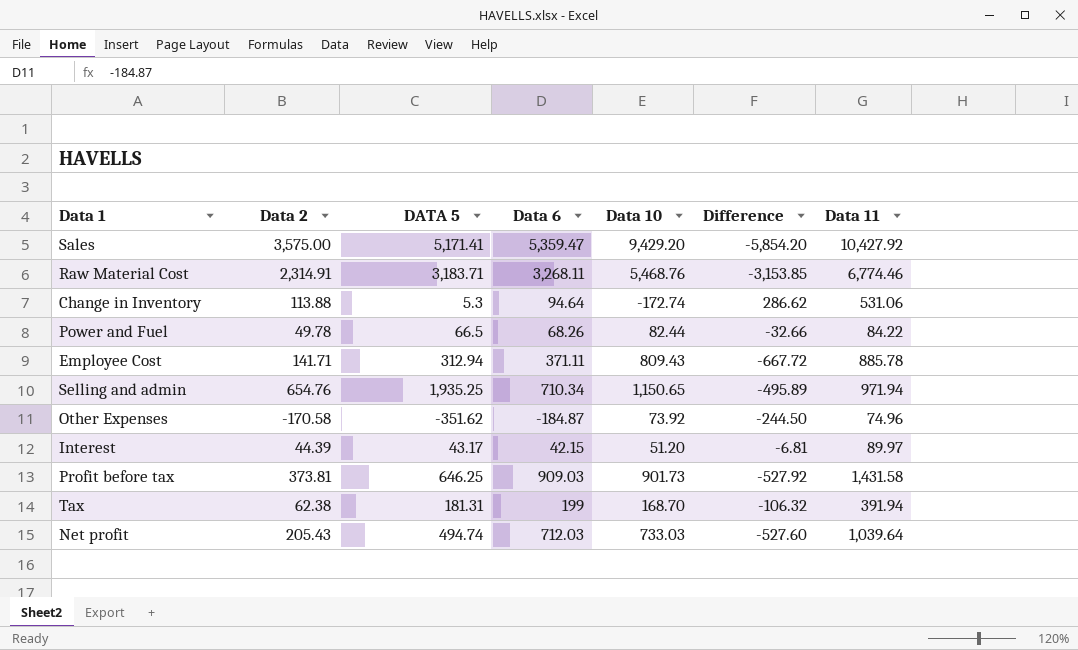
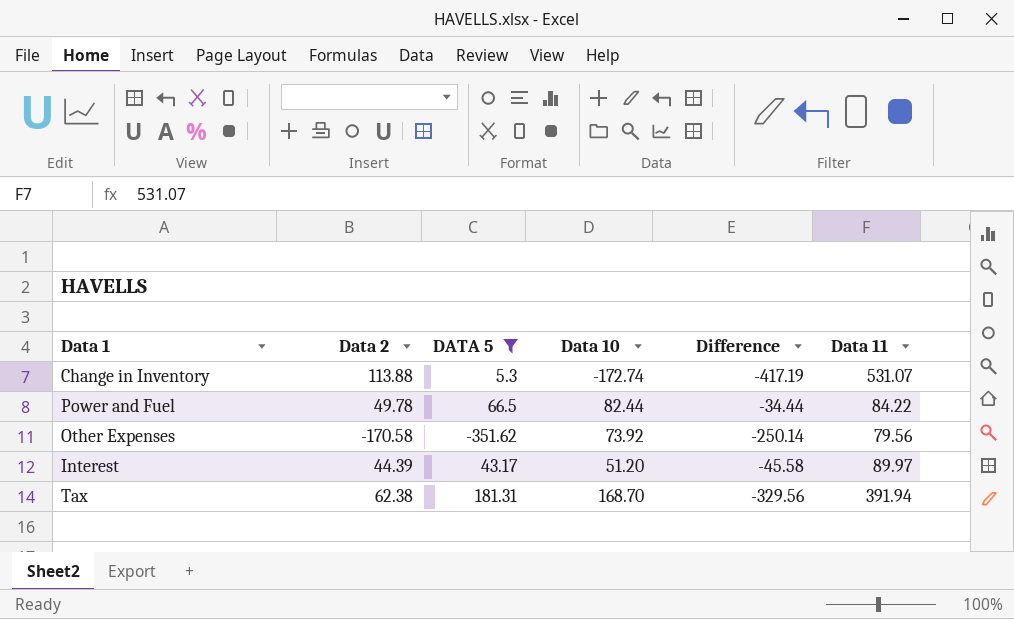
filter: none -> DATA 5 <= 181.31
column Data 6 | position: 4 -> none
column Difference | formula: [Data 2] - [Data 10] -> [Data 2] - [Data 11]
Change in Inventory | Data 11: 531.06 -> 531.07
Other Expenses | Data 11: 74.96 -> 79.56

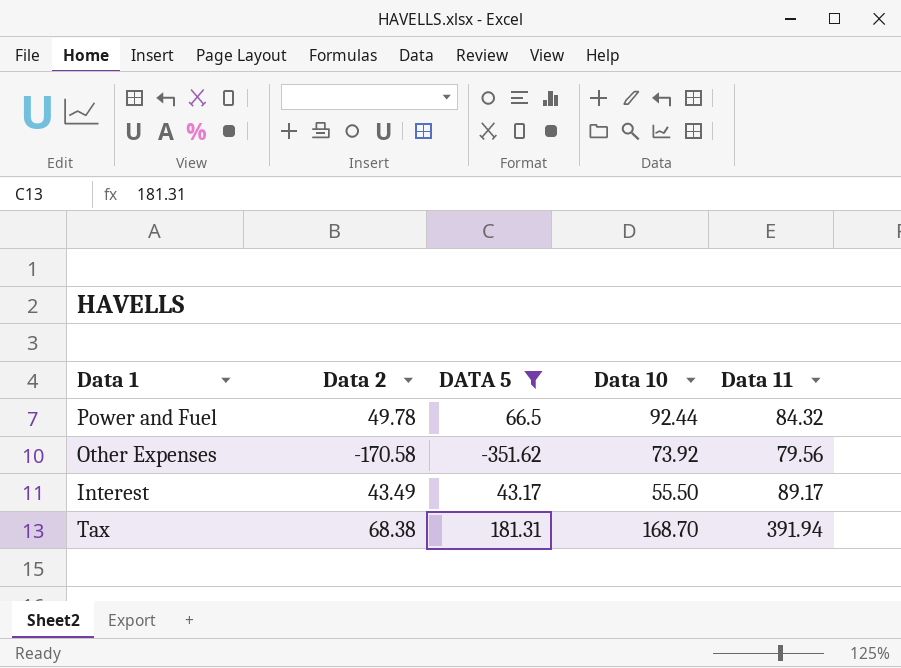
column Difference | formula: [Data 2] - [Data 11] -> none
row Change in Inventory: 113.88 | 5.3 | -172.74 | -417.19 | 531.07 -> none
Power and Fuel | Data 10: 82.44 -> 92.44
Power and Fuel | Data 11: 84.22 -> 84.32
Interest | Data 2: 44.39 -> 43.49
Interest | Data 10: 51.20 -> 55.50
Interest | Data 11: 89.97 -> 89.17
Tax | Data 2: 62.38 -> 68.38

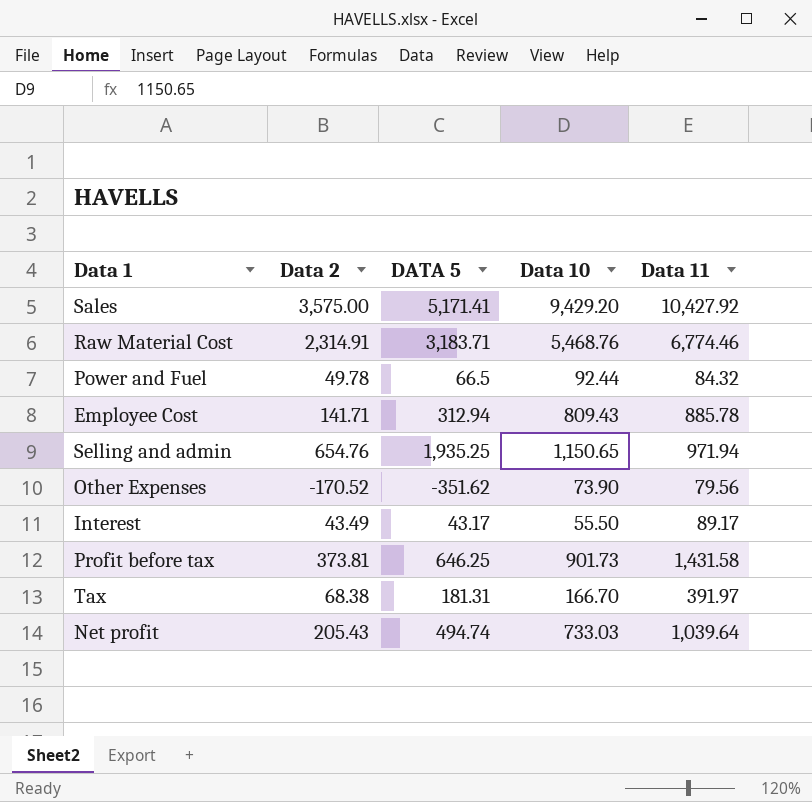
filter: DATA 5 <= 181.31 -> none
Other Expenses | Data 2: -170.58 -> -170.52
Other Expenses | Data 10: 73.92 -> 73.90
Tax | Data 10: 168.70 -> 166.70
Tax | Data 11: 391.94 -> 391.97

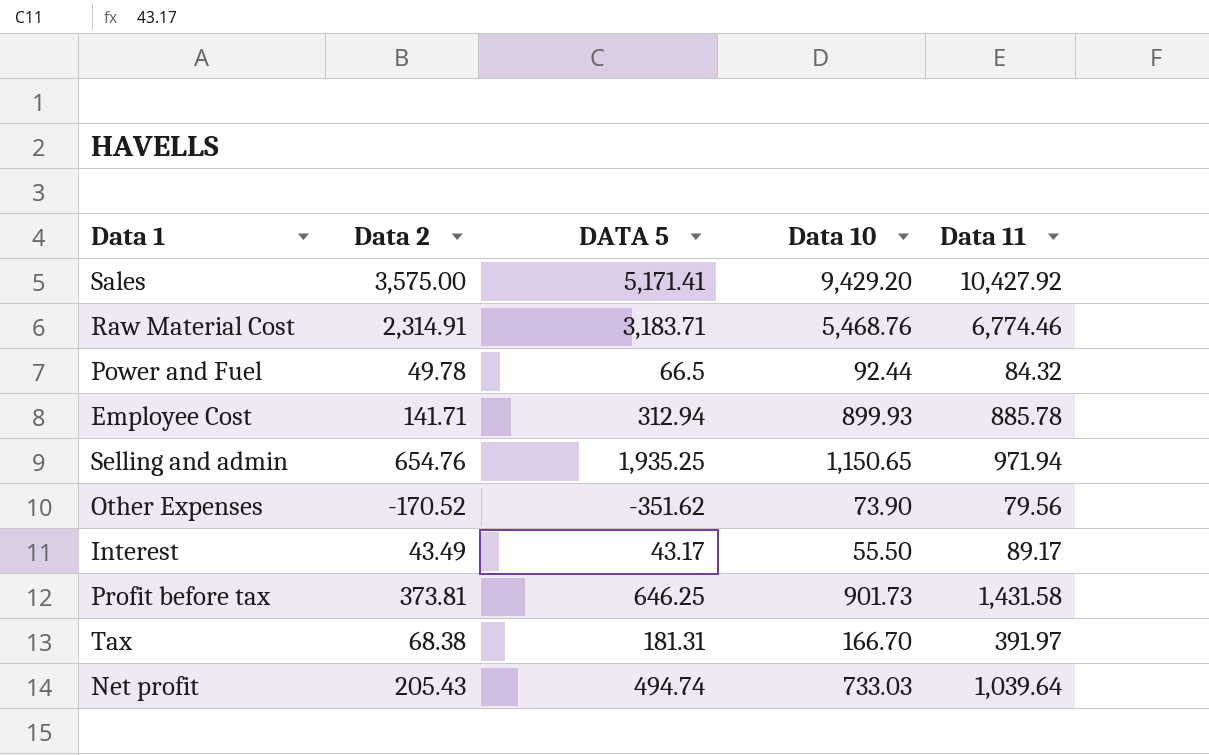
Employee Cost | Data 10: 809.43 -> 899.93

